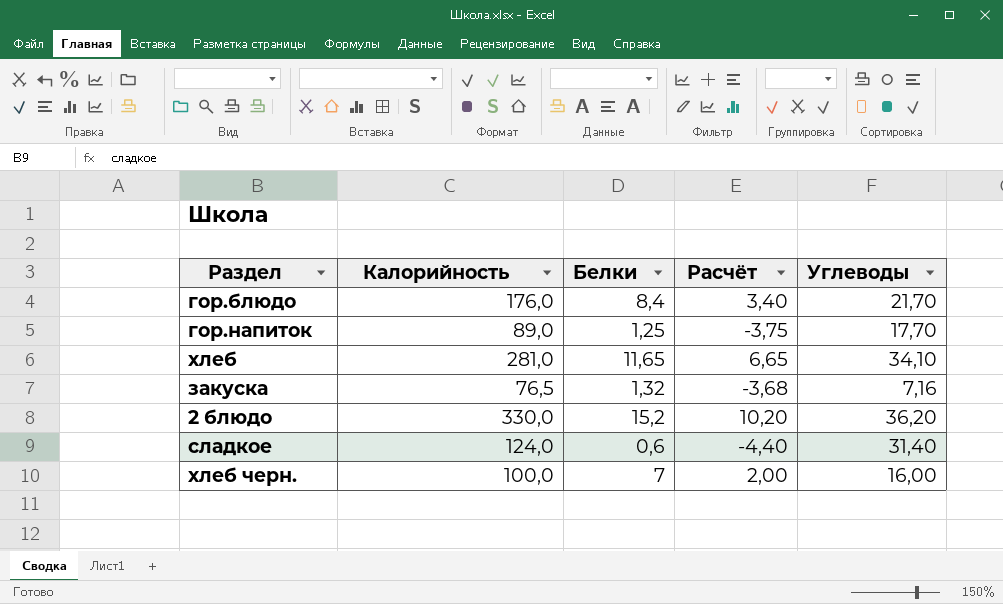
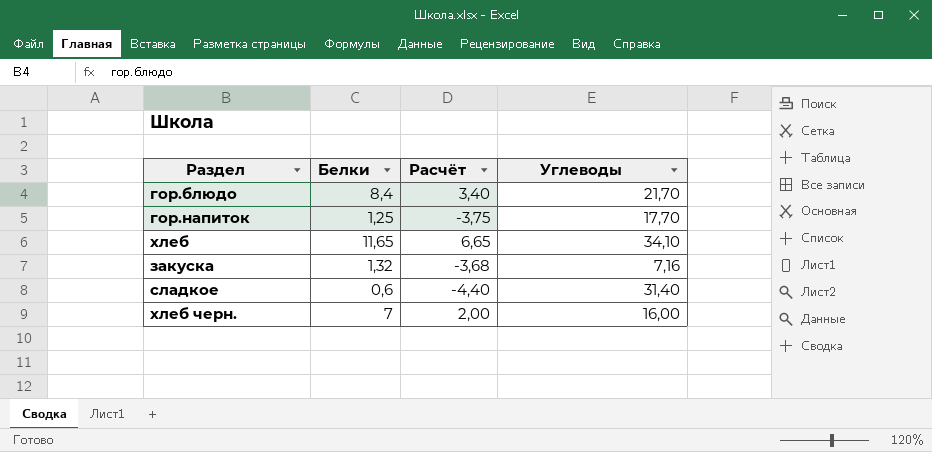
column Калорийность | position: 2 -> none
row 2 блюдо: 330,0 | 15,2 | 10,20 | 36,20 -> none

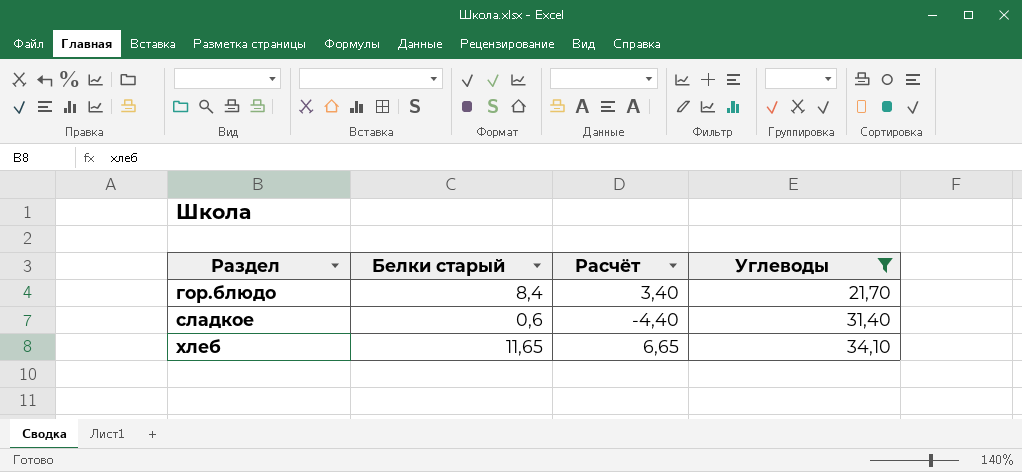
filter: none -> Углеводы >= 21,70
row order: none -> Раздел ascending
column name: Белки -> Белки старый

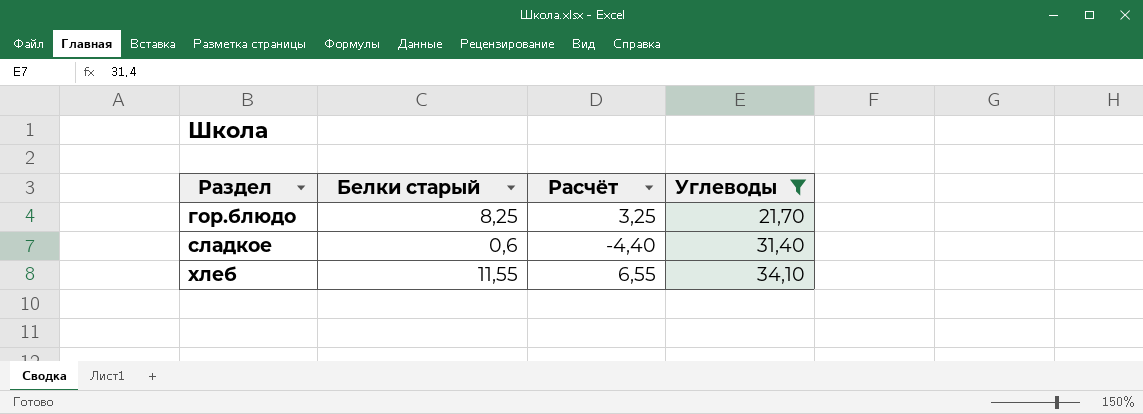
гор.блюдо | Белки старый: 8,4 -> 8,25
гор.блюдо | Расчёт: 3,40 -> 3,25
хлеб | Белки старый: 11,65 -> 11,55
хлеб | Расчёт: 6,65 -> 6,55

